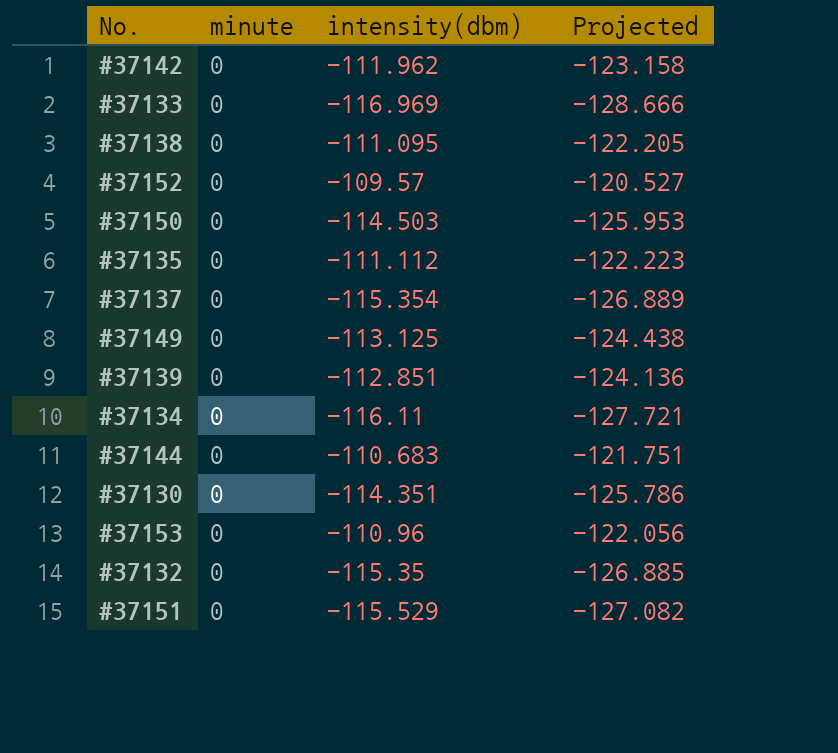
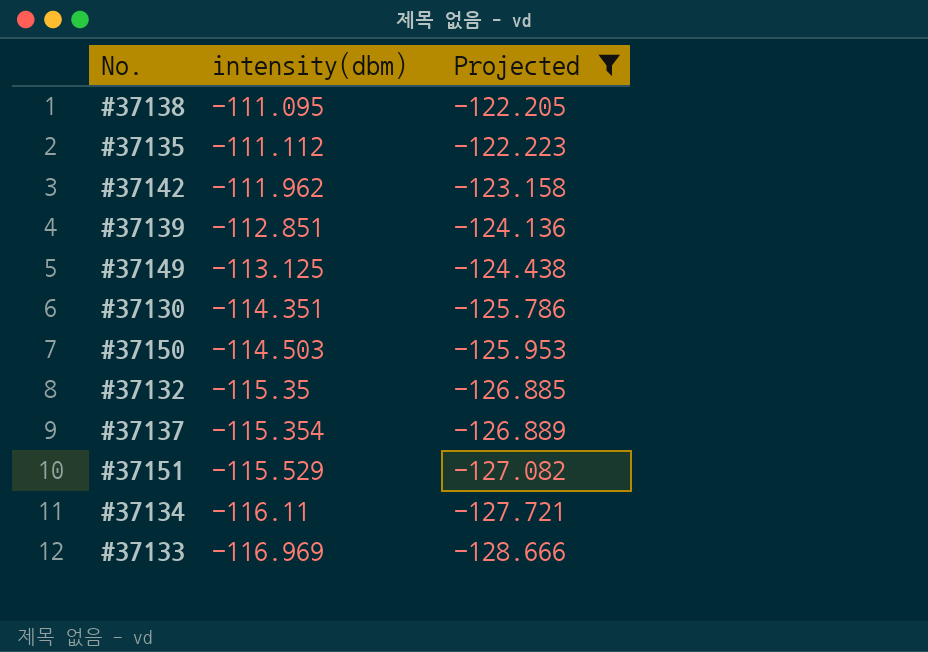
filter: none -> Projected <= -122.205
row order: none -> intensity(dbm) descending
column minute | position: 2 -> none

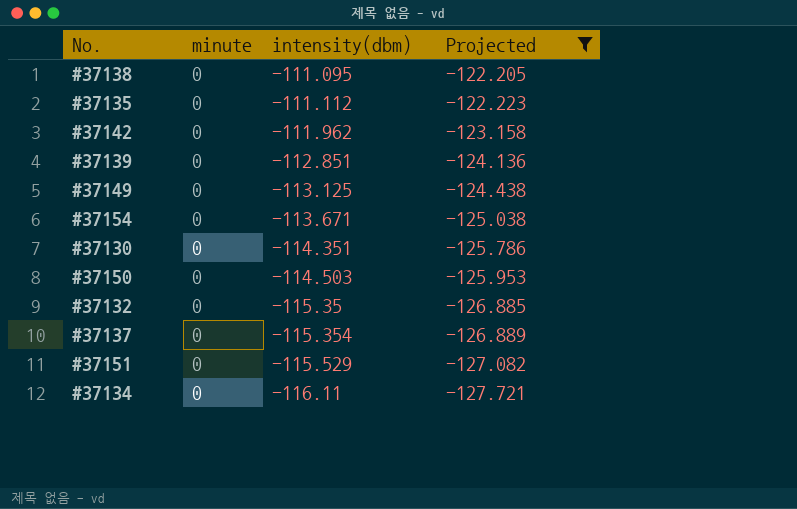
column minute | position: none -> 2
row #37133: -116.969 | -128.666 -> none
row #37154: none -> 0 | -113.671 | -125.038

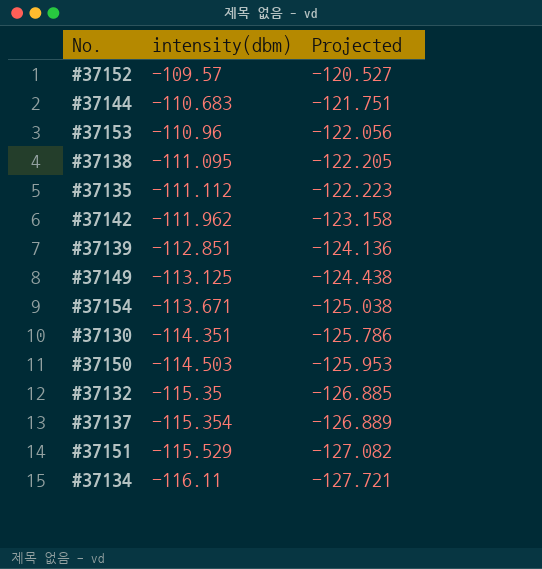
filter: Projected <= -122.205 -> none
column minute | position: 2 -> none

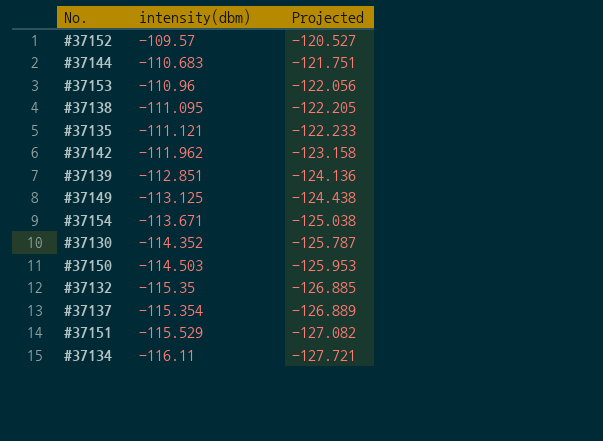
#37135 | intensity(dbm): -111.112 -> -111.121
#37135 | Projected: -122.223 -> -122.233
#37130 | intensity(dbm): -114.351 -> -114.352
#37130 | Projected: -125.786 -> -125.787

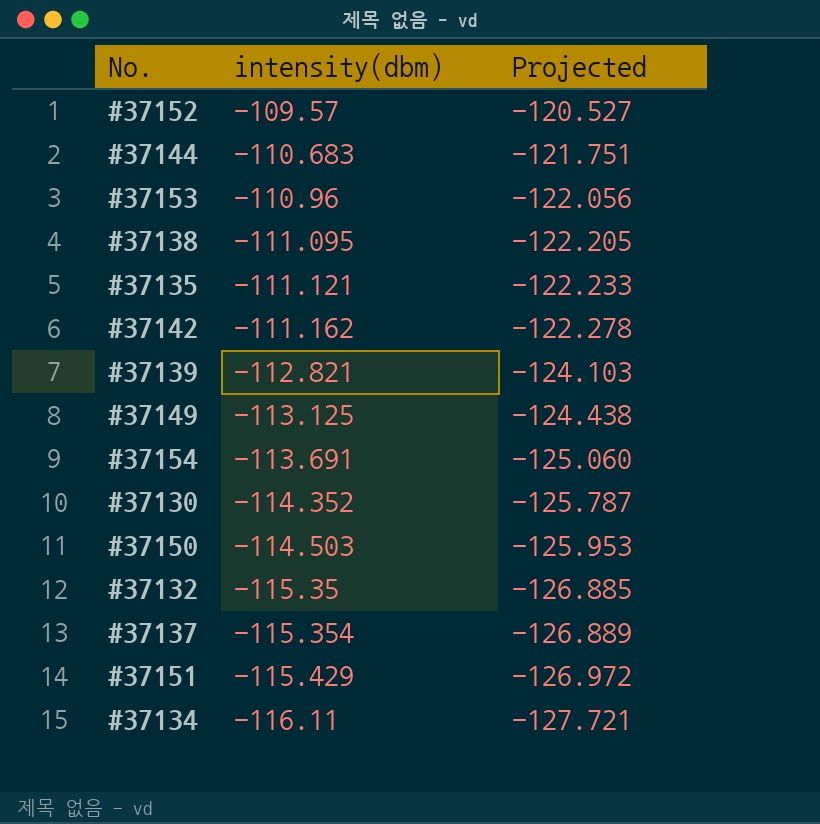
#37142 | intensity(dbm): -111.962 -> -111.162
#37142 | Projected: -123.158 -> -122.278
#37139 | intensity(dbm): -112.851 -> -112.821
#37139 | Projected: -124.136 -> -124.103
#37154 | intensity(dbm): -113.671 -> -113.691
#37154 | Projected: -125.038 -> -125.060
#37151 | intensity(dbm): -115.529 -> -115.429
#37151 | Projected: -127.082 -> -126.972

